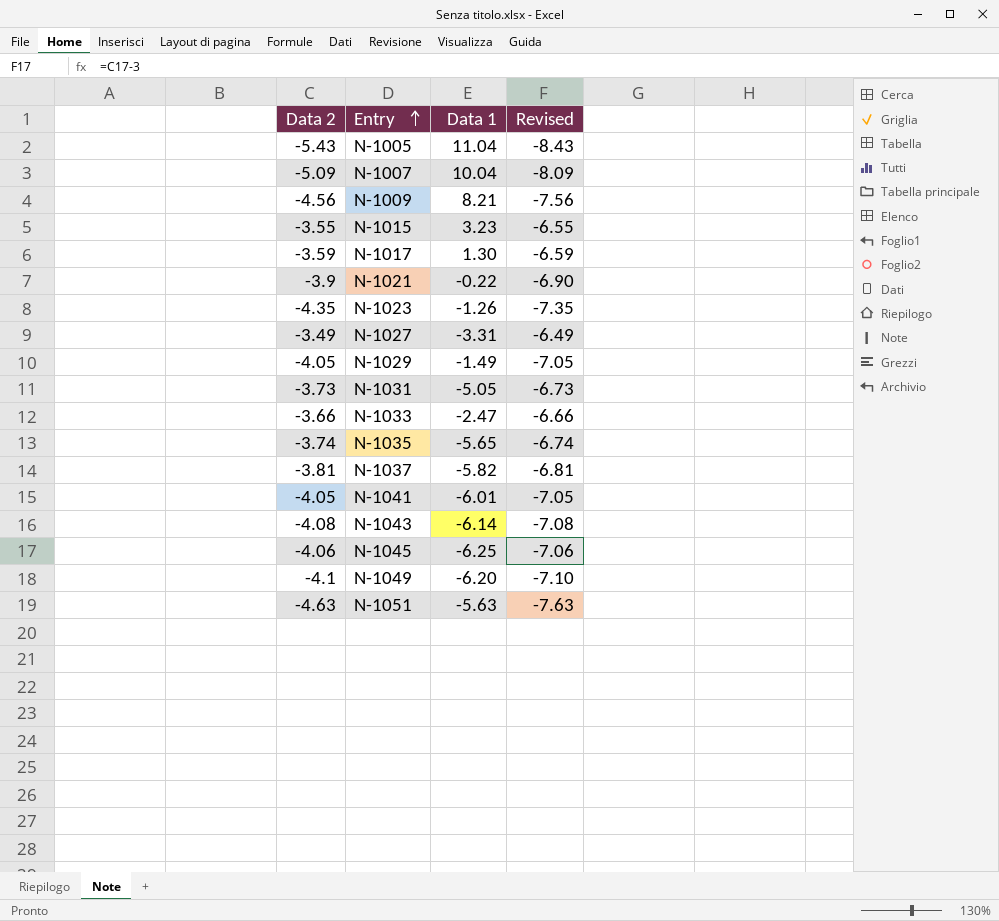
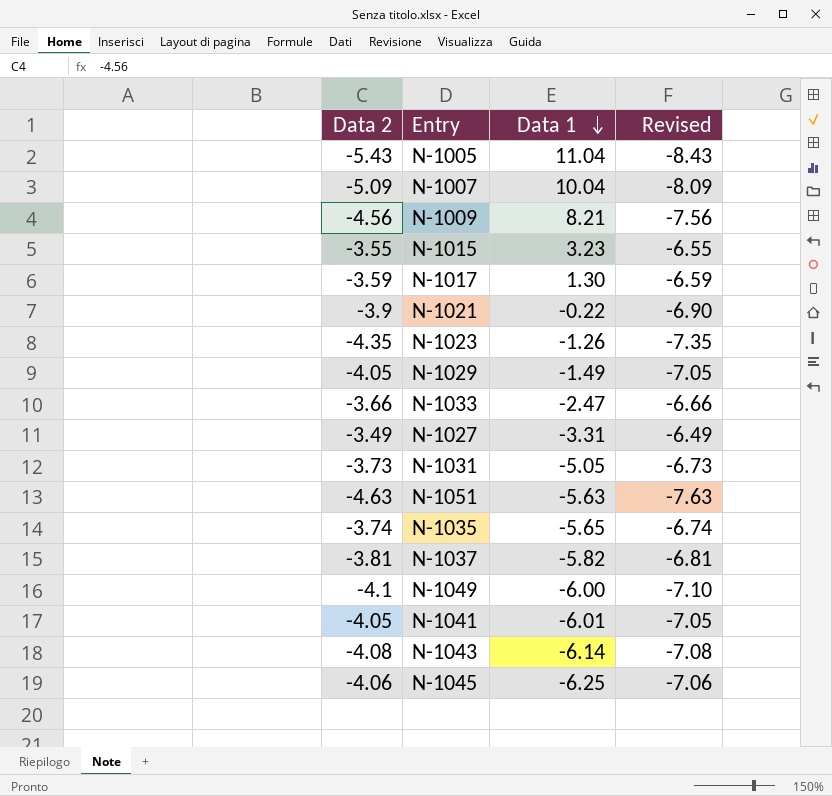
row order: Entry ascending -> Data 1 descending
N-1049 | Data 1: -6.20 -> -6.00

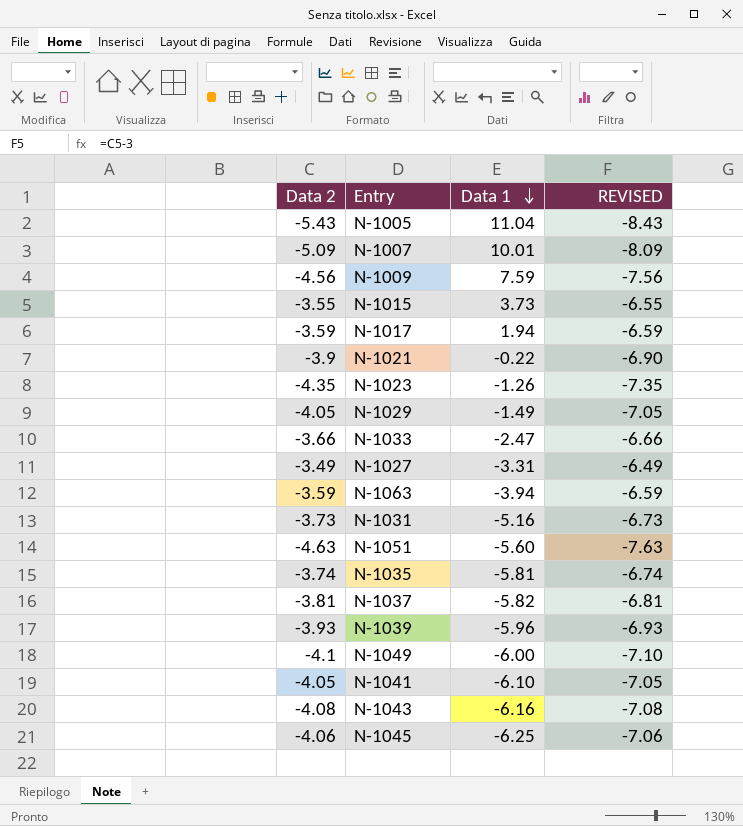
column name: Revised -> REVISED
N-1007 | Data 1: 10.04 -> 10.01
N-1009 | Data 1: 8.21 -> 7.59
N-1015 | Data 1: 3.23 -> 3.73
N-1017 | Data 1: 1.30 -> 1.94
row N-1063: none -> -3.59 | -3.94 | -6.59
N-1031 | Data 1: -5.05 -> -5.16
N-1051 | Data 1: -5.63 -> -5.60
N-1035 | Data 1: -5.65 -> -5.81
row N-1039: none -> -3.93 | -5.96 | -6.93
N-1041 | Data 1: -6.01 -> -6.10
N-1043 | Data 1: -6.14 -> -6.16

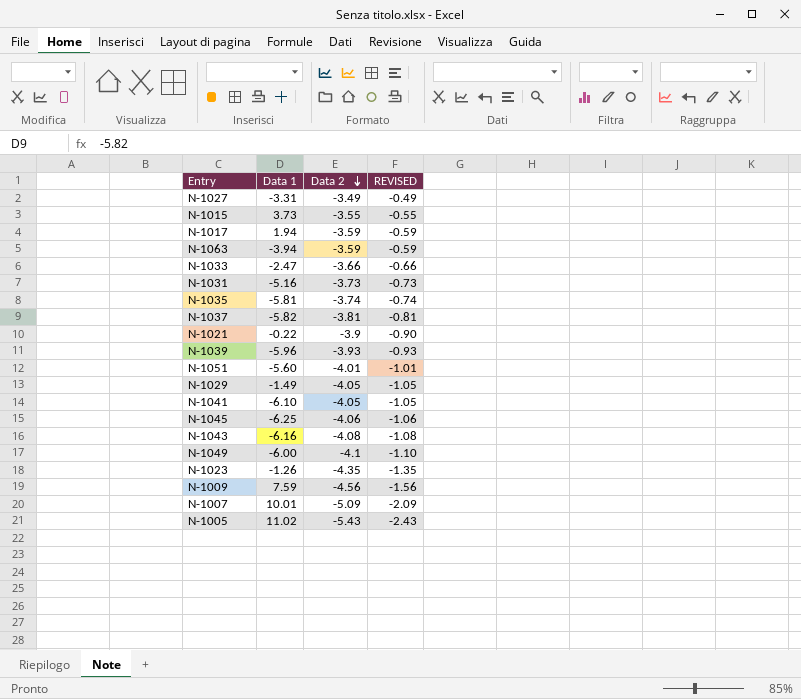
row order: Data 1 descending -> Data 2 descending
column Data 2 | position: 1 -> 3
column REVISED | formula: [Data 2] - 3 -> [Data 2] + 3
N-1051 | Data 2: -4.63 -> -4.01
N-1005 | Data 1: 11.04 -> 11.02

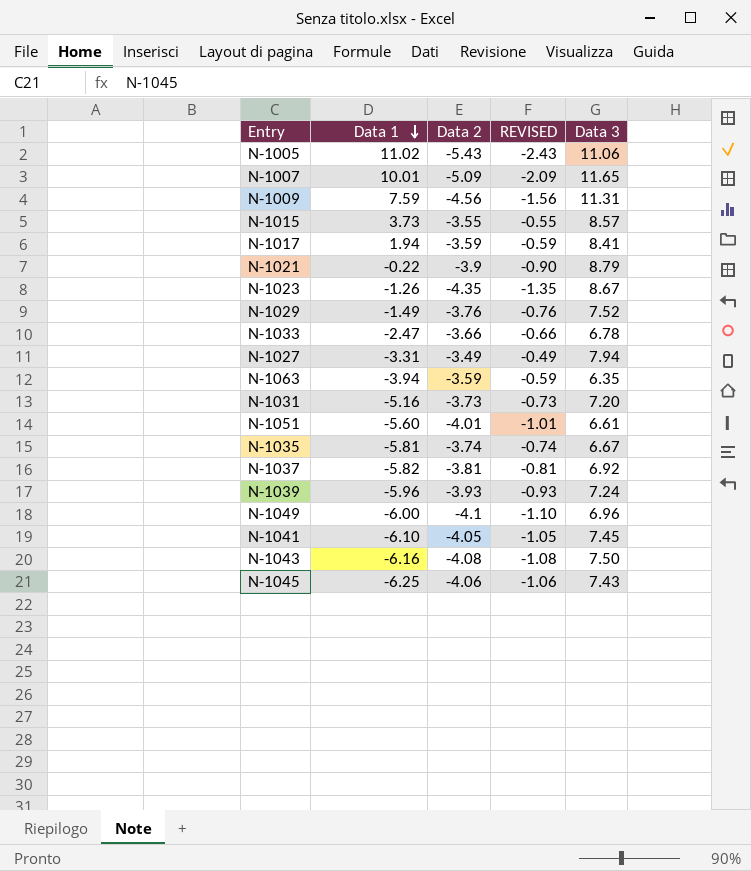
row order: Data 2 descending -> Data 1 descending
column Data 3 | position: none -> 5
N-1029 | Data 2: -4.05 -> -3.76
N-1029 | REVISED: -1.05 -> -0.76

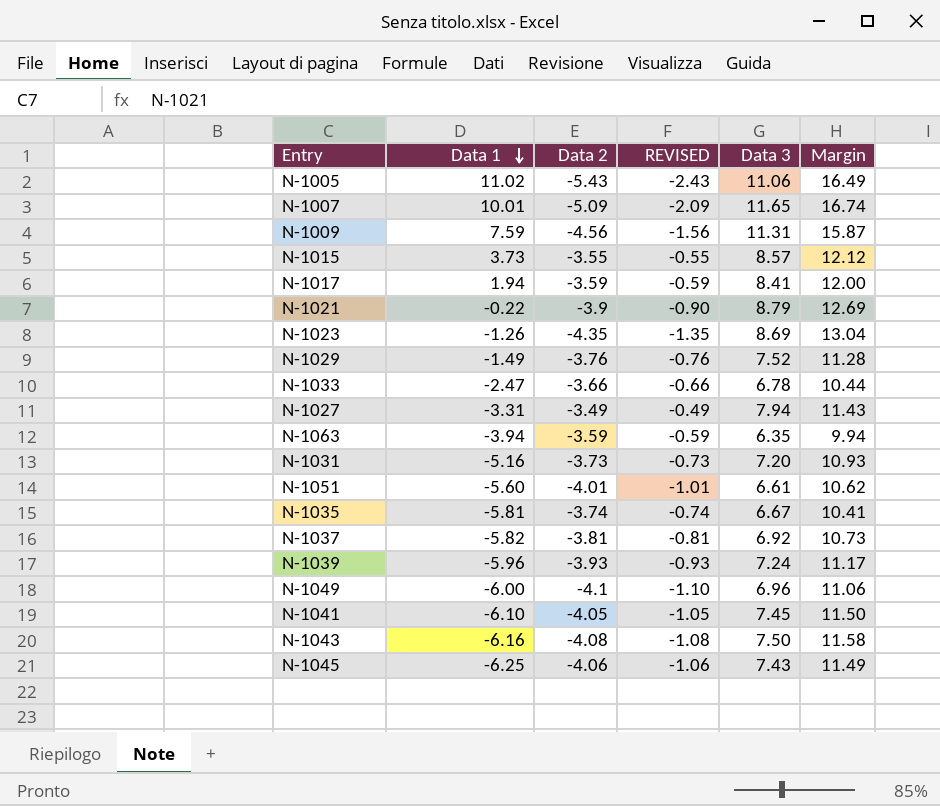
column Margin | formula: none -> [Data 3] - [Data 2]
N-1023 | Data 3: 8.67 -> 8.69

